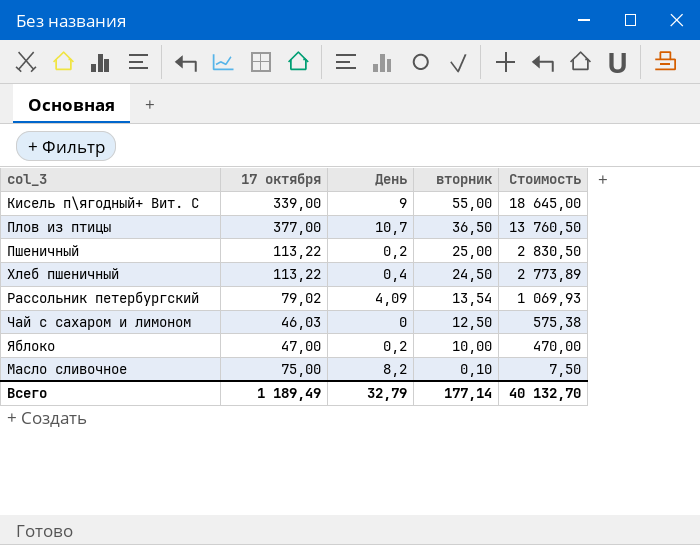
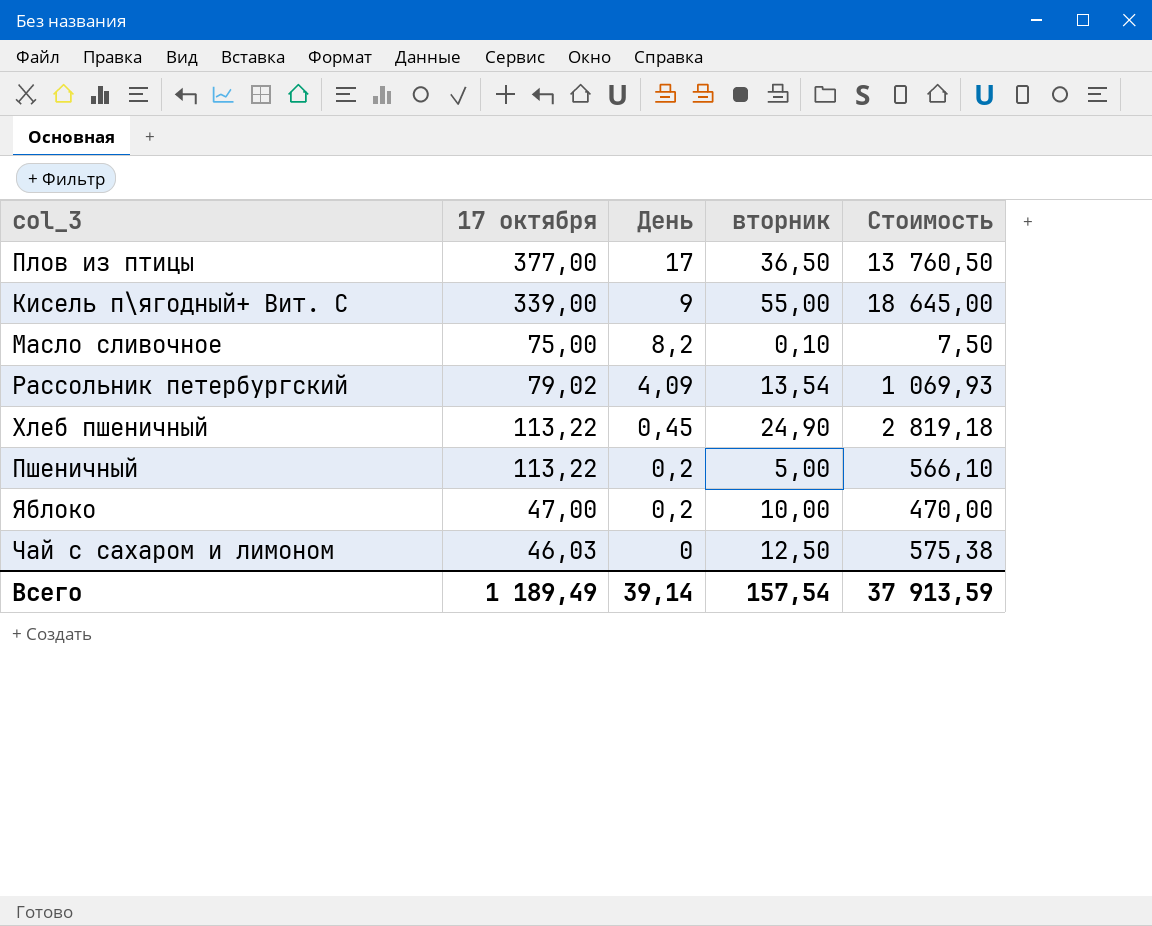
row order: вторник descending -> День descending
Плов из птицы | День: 10,7 -> 17
Хлеб пшеничный | День: 0,4 -> 0,45
Хлеб пшеничный | вторник: 24,50 -> 24,90
Хлеб пшеничный | Стоимость: 2 773,89 -> 2 819,18
Пшеничный | вторник: 25,00 -> 5,00
Пшеничный | Стоимость: 2 830,50 -> 566,10
Всего | День: 32,79 -> 39,14
Всего | вторник: 177,14 -> 157,54
Всего | Стоимость: 40 132,70 -> 37 913,59

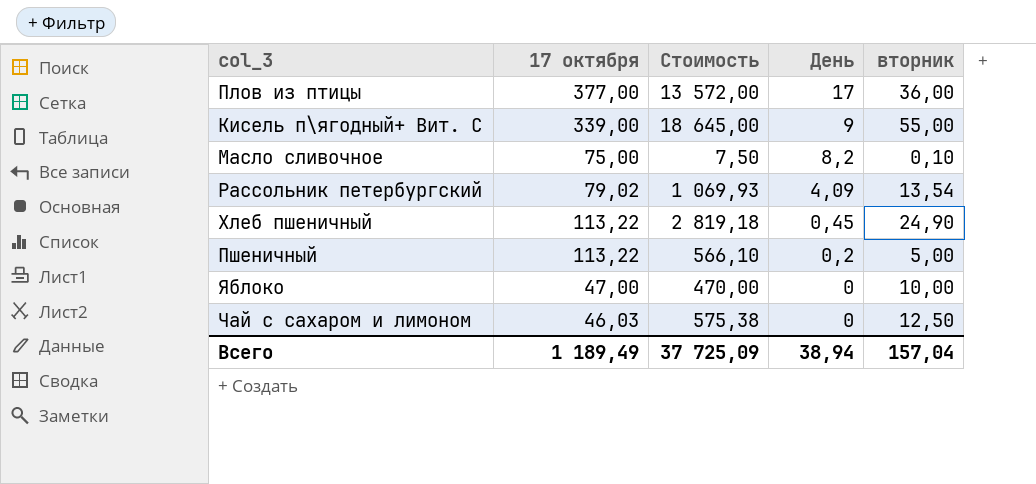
column Стоимость | position: 5 -> 3
Плов из птицы | Стоимость: 13 760,50 -> 13 572,00
Плов из птицы | вторник: 36,50 -> 36,00
Яблоко | День: 0,2 -> 0
Всего | Стоимость: 37 913,59 -> 37 725,09
Всего | День: 39,14 -> 38,94
Всего | вторник: 157,54 -> 157,04

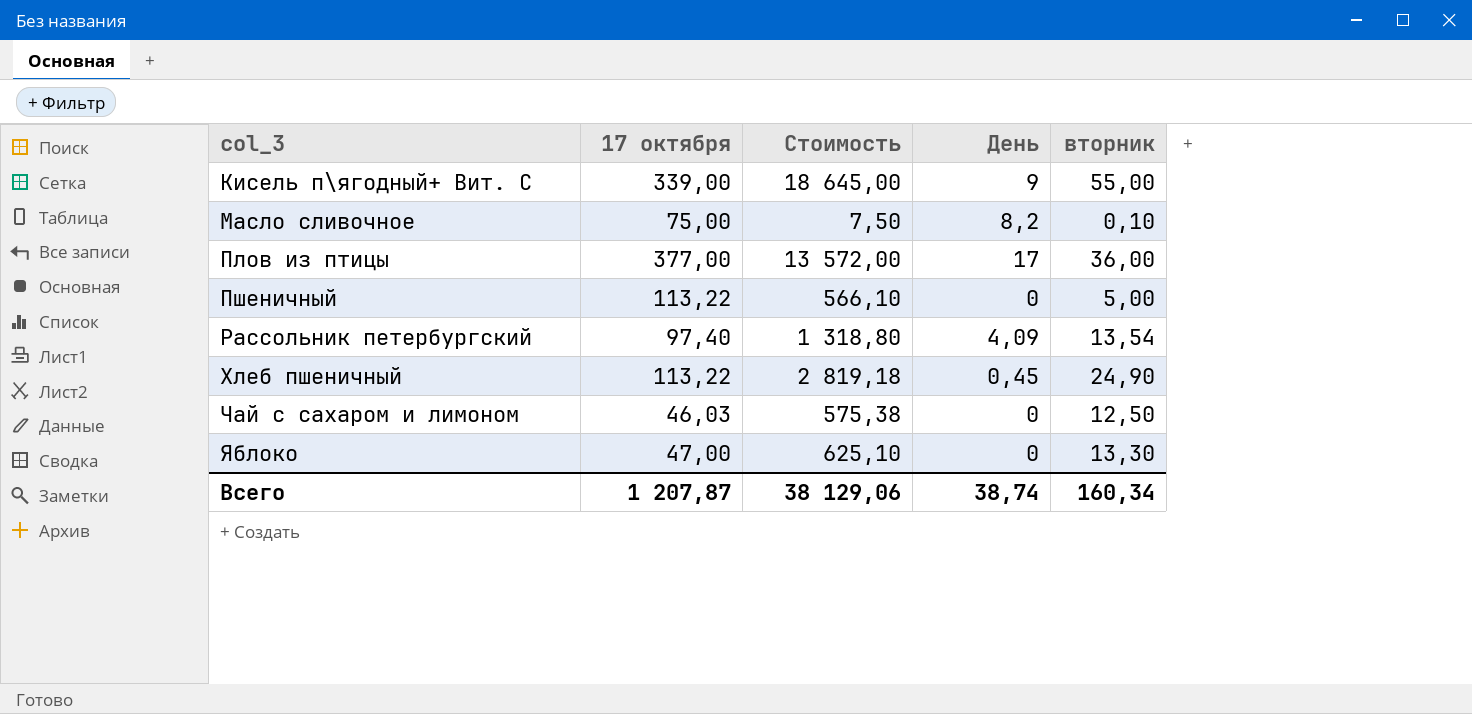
row order: День descending -> col_3 ascending
Пшеничный | День: 0,2 -> 0
Рассольник петербургский | 17 октября: 79,02 -> 97,40
Рассольник петербургский | Стоимость: 1 069,93 -> 1 318,80
Яблоко | Стоимость: 470,00 -> 625,10
Яблоко | вторник: 10,00 -> 13,30
Всего | 17 октября: 1 189,49 -> 1 207,87
Всего | Стоимость: 37 725,09 -> 38 129,06
Всего | День: 38,94 -> 38,74
Всего | вторник: 157,04 -> 160,34

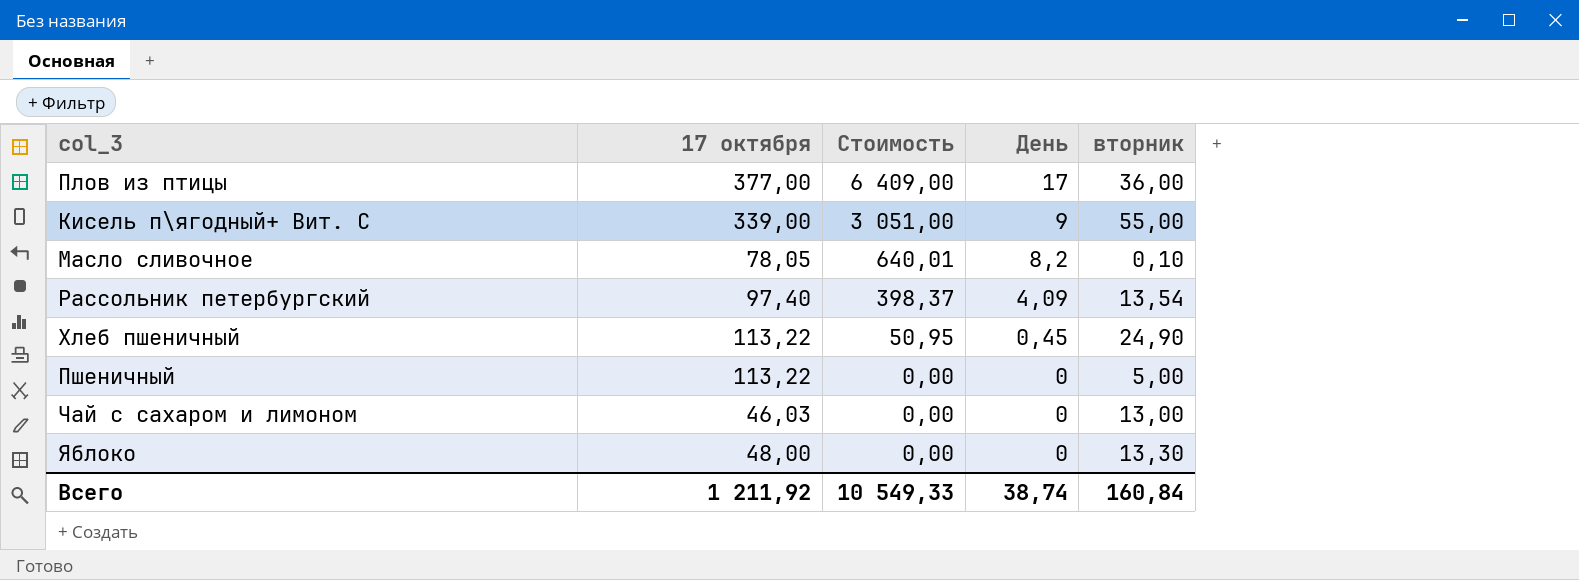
row order: col_3 ascending -> Стоимость descending
column Стоимость | formula: [17 октября] * [вторник] -> [17 октября] * [День]
Масло сливочное | 17 октября: 75,00 -> 78,05
Чай с сахаром и лимоном | вторник: 12,50 -> 13,00
Яблоко | 17 октября: 47,00 -> 48,00
Всего | 17 октября: 1 207,87 -> 1 211,92
Всего | Стоимость: 38 129,06 -> 10 549,33
Всего | вторник: 160,34 -> 160,84

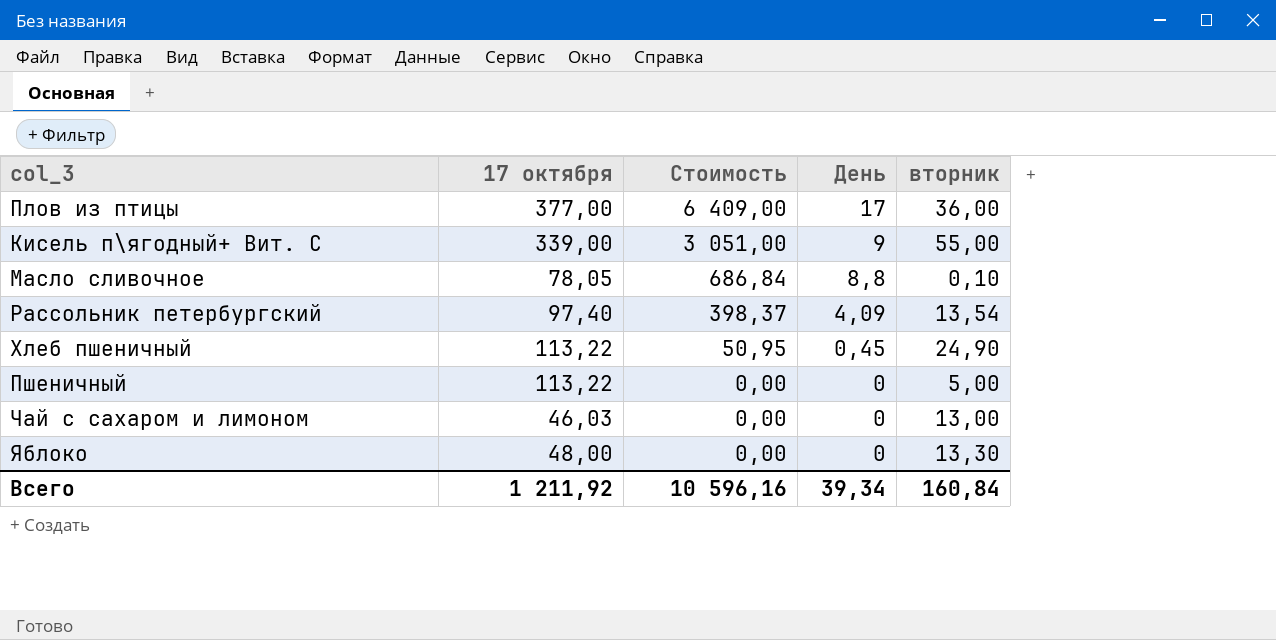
Масло сливочное | Стоимость: 640,01 -> 686,84
Масло сливочное | День: 8,2 -> 8,8
Всего | Стоимость: 10 549,33 -> 10 596,16
Всего | День: 38,74 -> 39,34

